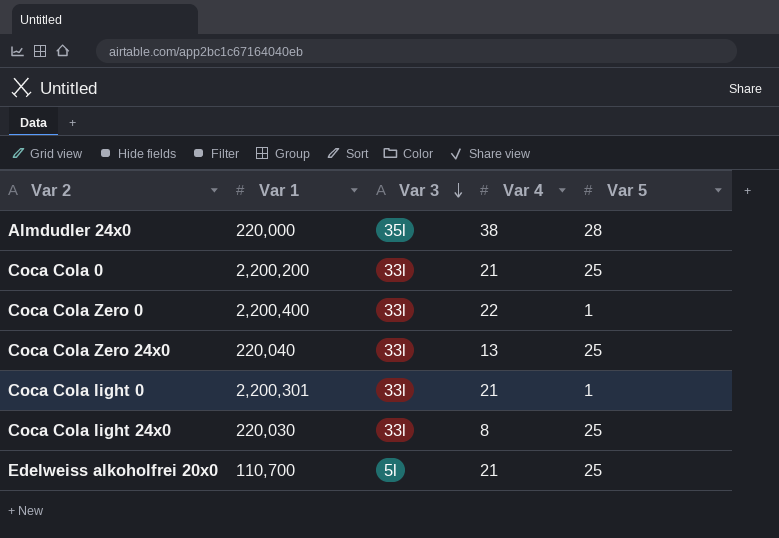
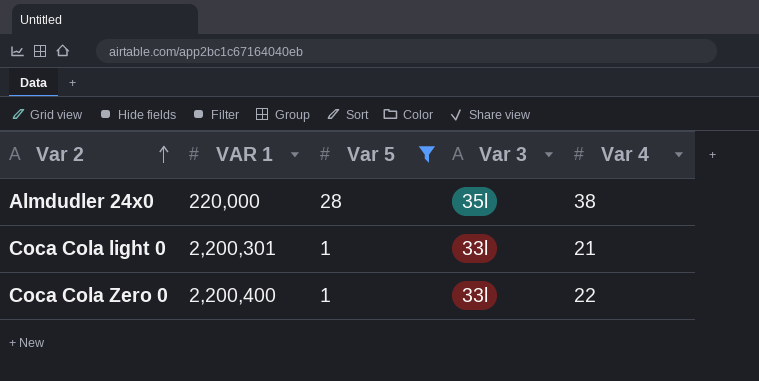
filter: none -> Var 5 != 25
row order: Var 3 descending -> Var 2 ascending
column name: Var 1 -> VAR 1
column Var 5 | position: 5 -> 3

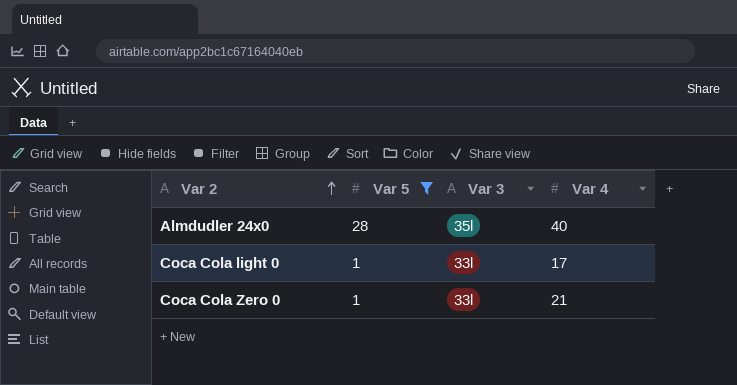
column VAR 1 | position: 2 -> none
Almdudler 24x0 | Var 4: 38 -> 40
Coca Cola light 0 | Var 4: 21 -> 17
Coca Cola Zero 0 | Var 4: 22 -> 21

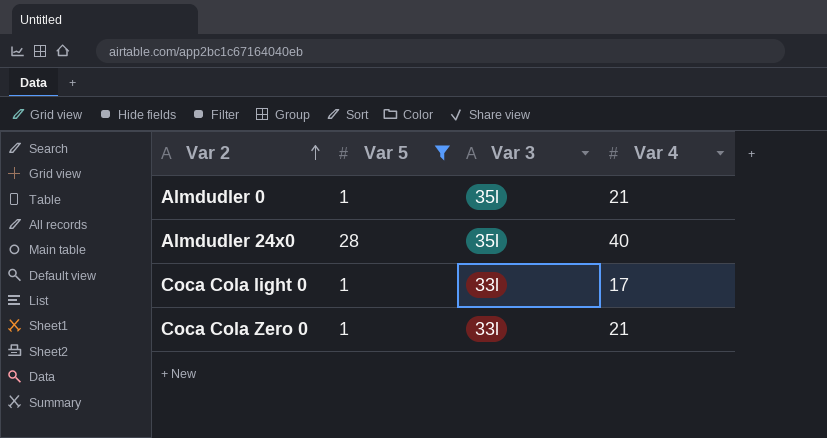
row Almdudler 0: none -> 1 | 35l | 21

